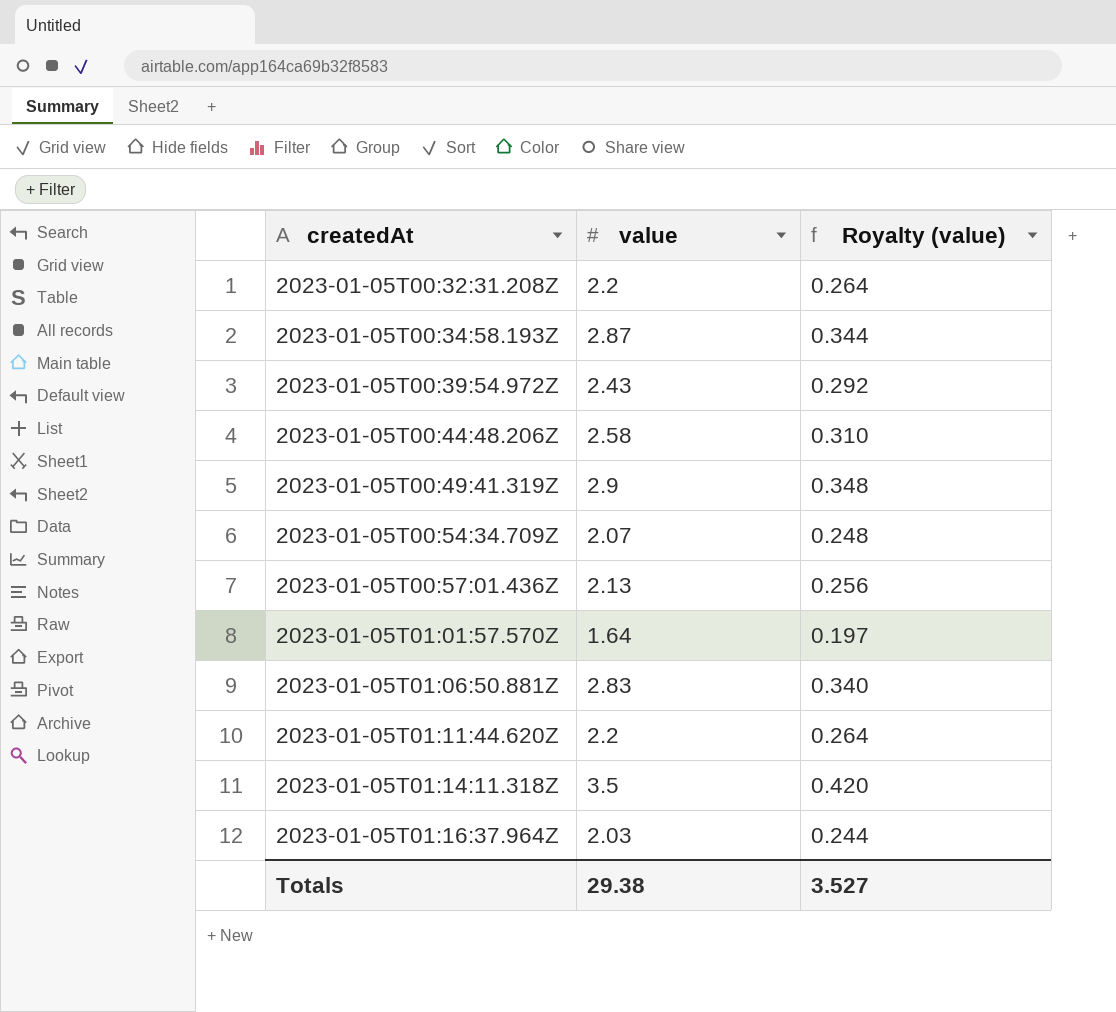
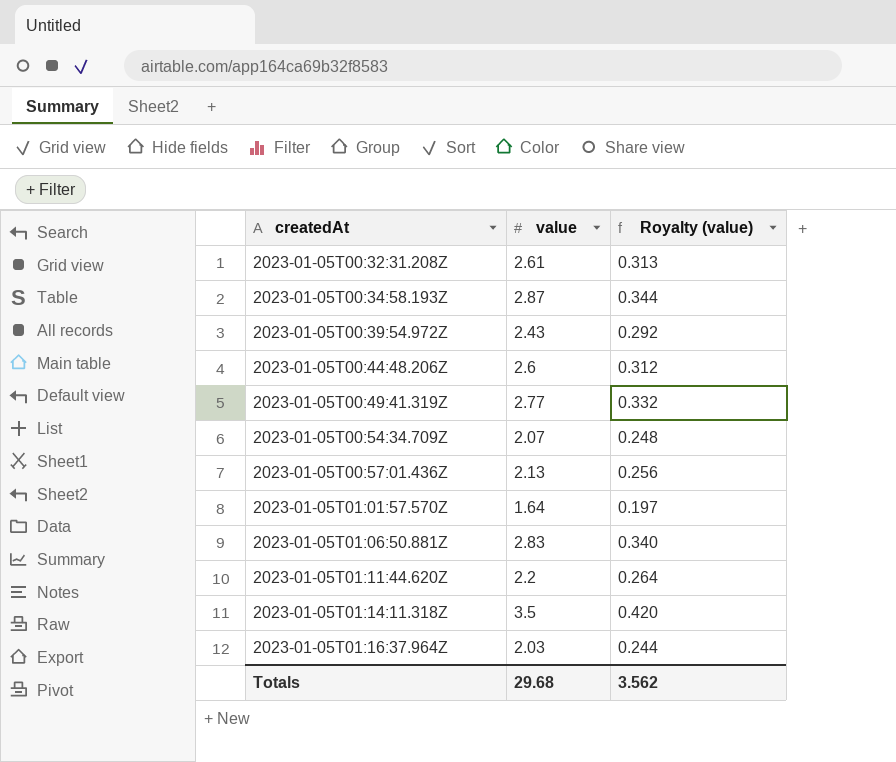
2023-01-05T00:32:31.208Z | value: 2.2 -> 2.61
2023-01-05T00:32:31.208Z | Royalty (value): 0.264 -> 0.313
2023-01-05T00:44:48.206Z | value: 2.58 -> 2.6
2023-01-05T00:44:48.206Z | Royalty (value): 0.310 -> 0.312
2023-01-05T00:49:41.319Z | value: 2.9 -> 2.77
2023-01-05T00:49:41.319Z | Royalty (value): 0.348 -> 0.332
Totals | value: 29.38 -> 29.68
Totals | Royalty (value): 3.527 -> 3.562

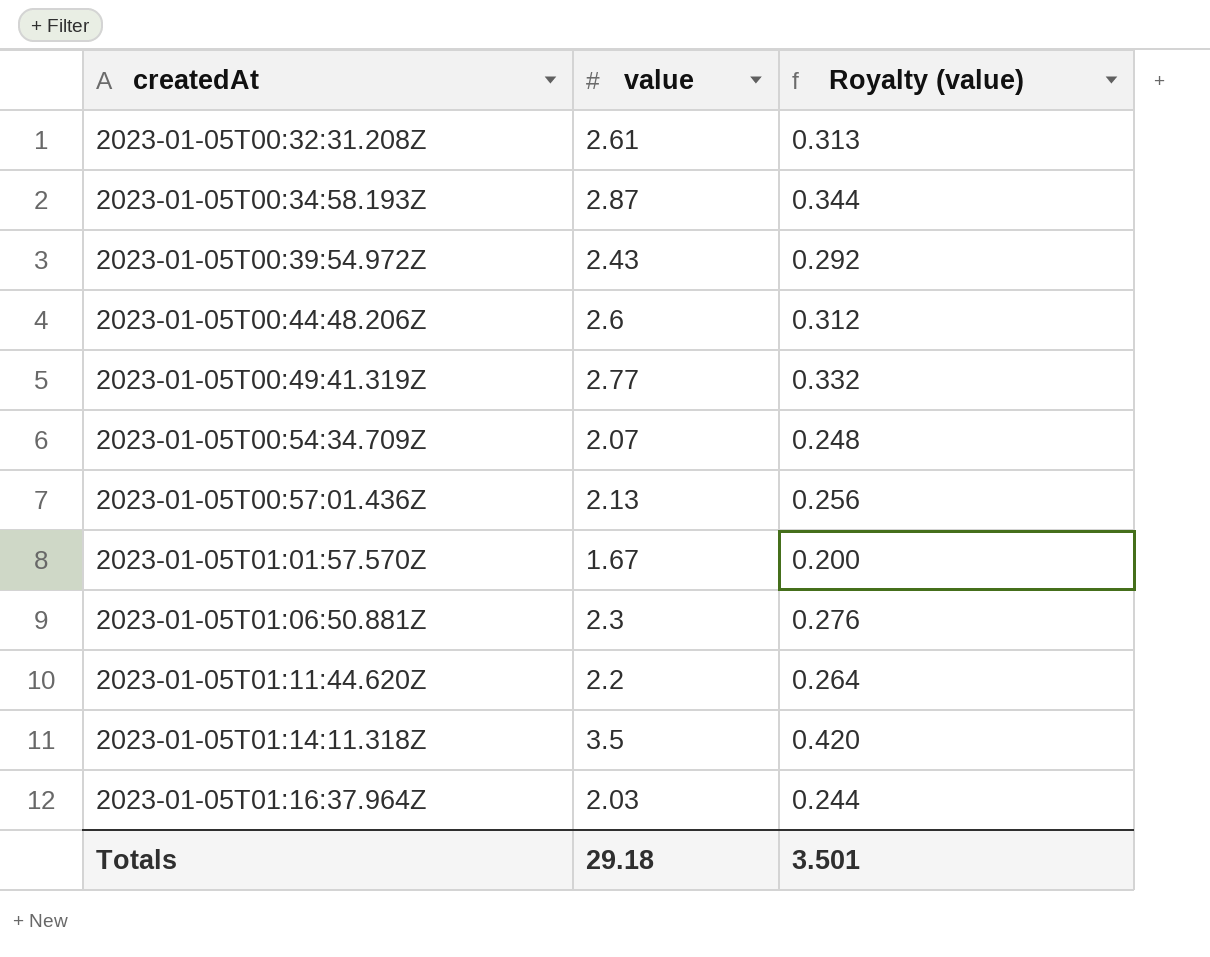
2023-01-05T01:01:57.570Z | value: 1.64 -> 1.67
2023-01-05T01:01:57.570Z | Royalty (value): 0.197 -> 0.200
2023-01-05T01:06:50.881Z | value: 2.83 -> 2.3
2023-01-05T01:06:50.881Z | Royalty (value): 0.340 -> 0.276
Totals | value: 29.68 -> 29.18
Totals | Royalty (value): 3.562 -> 3.501

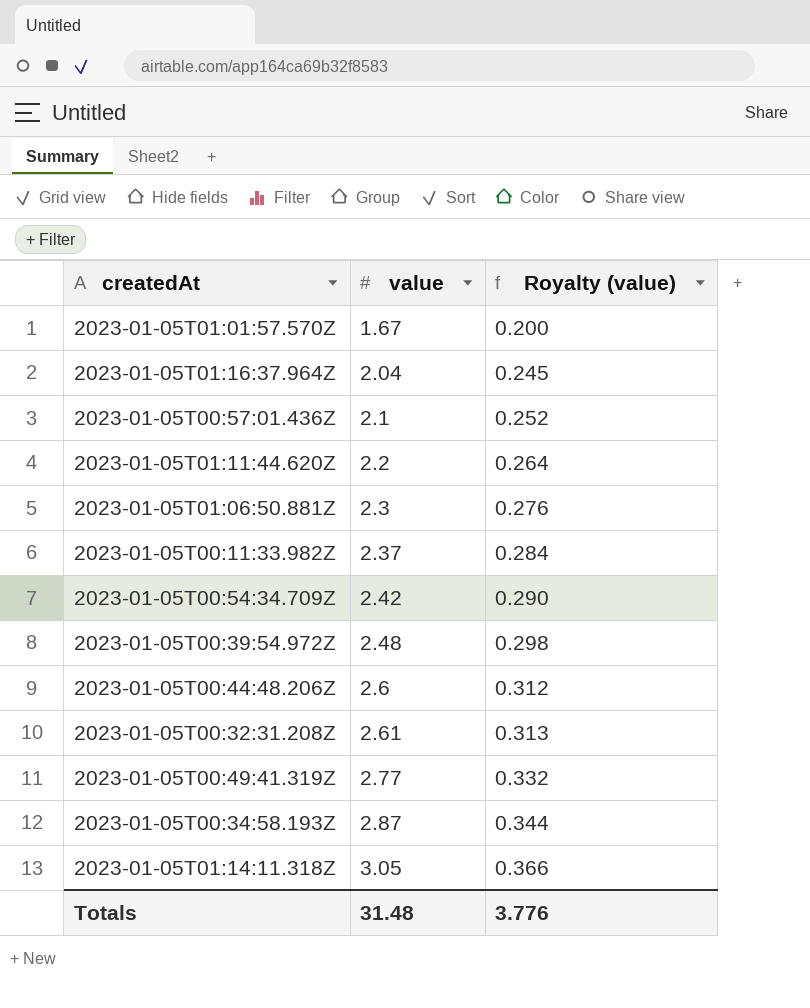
row order: createdAt ascending -> value ascending
2023-01-05T01:16:37.964Z | value: 2.03 -> 2.04
2023-01-05T01:16:37.964Z | Royalty (value): 0.244 -> 0.245
2023-01-05T00:57:01.436Z | value: 2.13 -> 2.1
2023-01-05T00:57:01.436Z | Royalty (value): 0.256 -> 0.252
row 2023-01-05T00:11:33.982Z: none -> 2.37 | 0.284
2023-01-05T00:54:34.709Z | value: 2.07 -> 2.42
2023-01-05T00:54:34.709Z | Royalty (value): 0.248 -> 0.290
2023-01-05T00:39:54.972Z | value: 2.43 -> 2.48
2023-01-05T00:39:54.972Z | Royalty (value): 0.292 -> 0.298
2023-01-05T01:14:11.318Z | value: 3.5 -> 3.05
2023-01-05T01:14:11.318Z | Royalty (value): 0.420 -> 0.366
Totals | value: 29.18 -> 31.48
Totals | Royalty (value): 3.501 -> 3.776

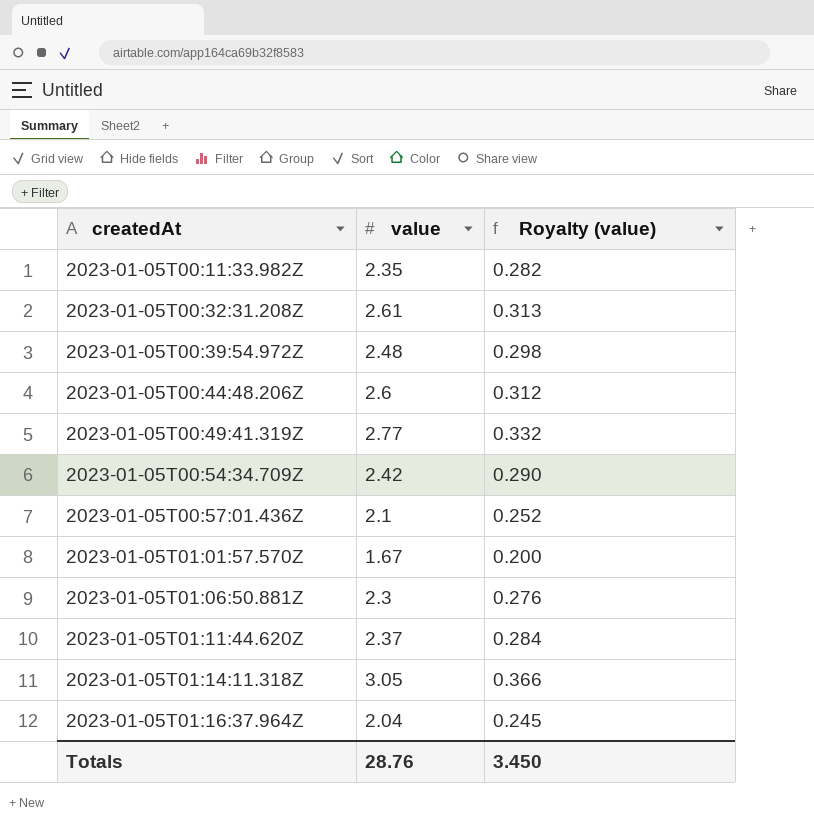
row order: value ascending -> createdAt ascending
row 2023-01-05T00:34:58.193Z: 2.87 | 0.344 -> none
2023-01-05T00:11:33.982Z | value: 2.37 -> 2.35
2023-01-05T00:11:33.982Z | Royalty (value): 0.284 -> 0.282
2023-01-05T01:11:44.620Z | value: 2.2 -> 2.37
2023-01-05T01:11:44.620Z | Royalty (value): 0.264 -> 0.284
Totals | value: 31.48 -> 28.76
Totals | Royalty (value): 3.776 -> 3.450

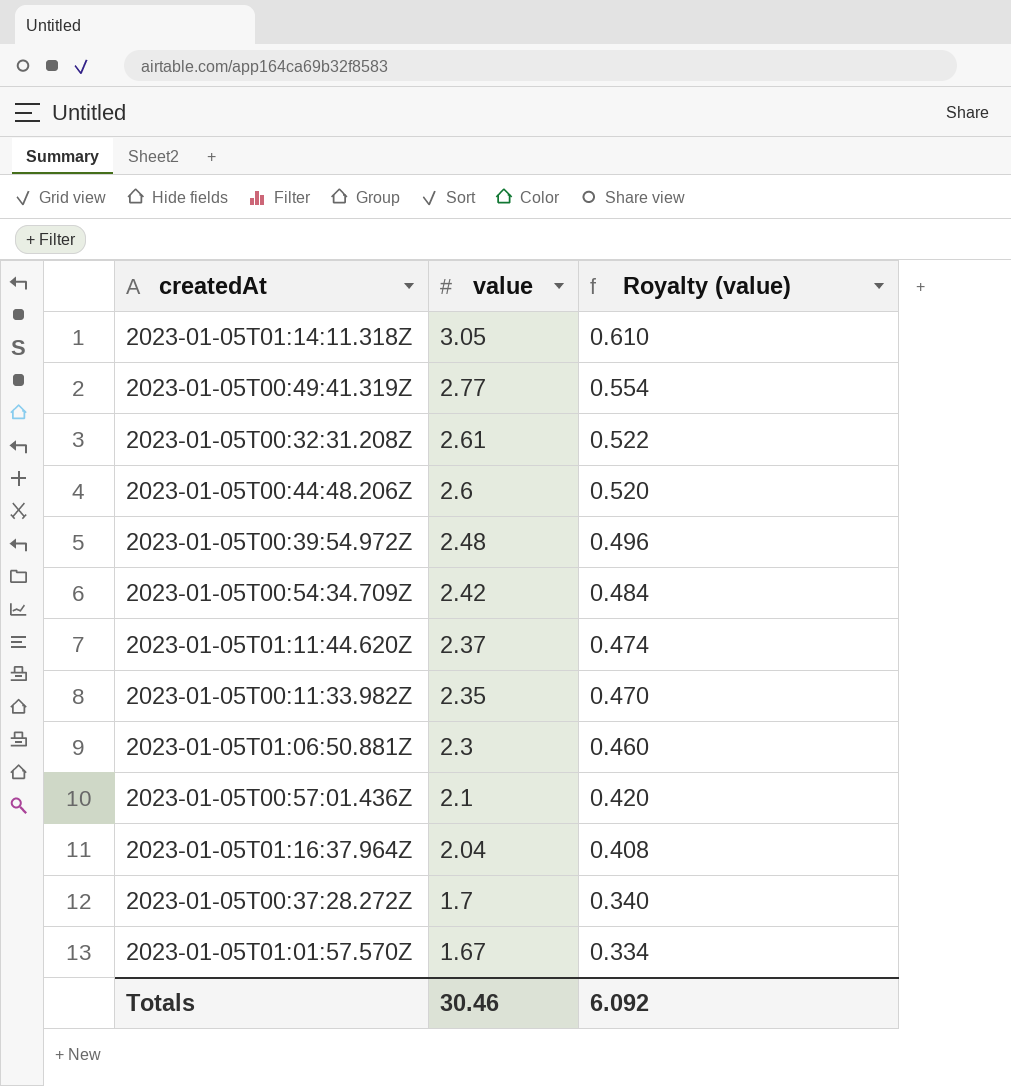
row order: createdAt ascending -> value descending
column Royalty (value) | formula: [value] * 0.12 -> [value] * 0.2
row 2023-01-05T00:37:28.272Z: none -> 1.7 | 0.340
Totals | value: 28.76 -> 30.46
Totals | Royalty (value): 3.450 -> 6.092

